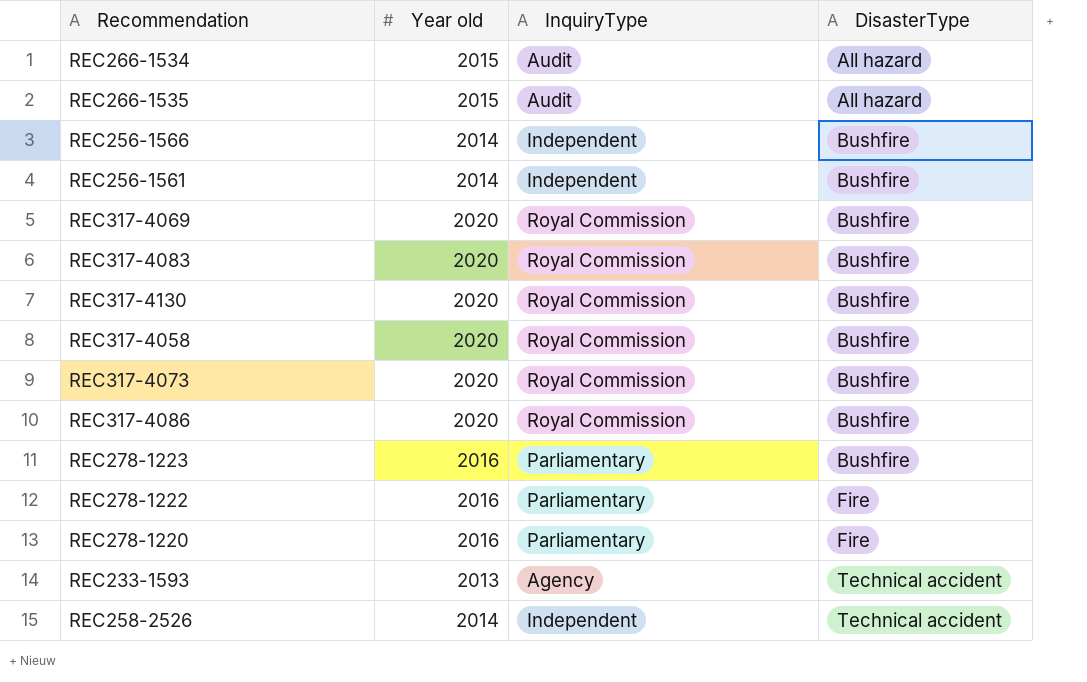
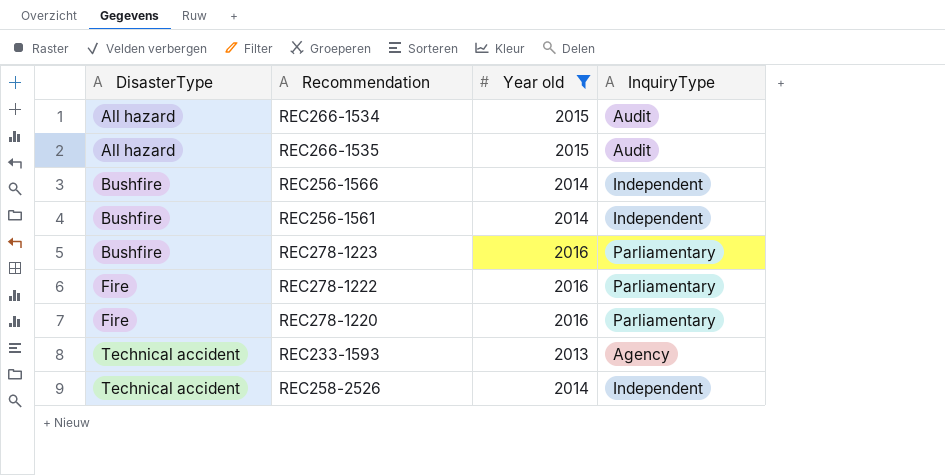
filter: none -> Year old != 2020
column DisasterType | position: 4 -> 1

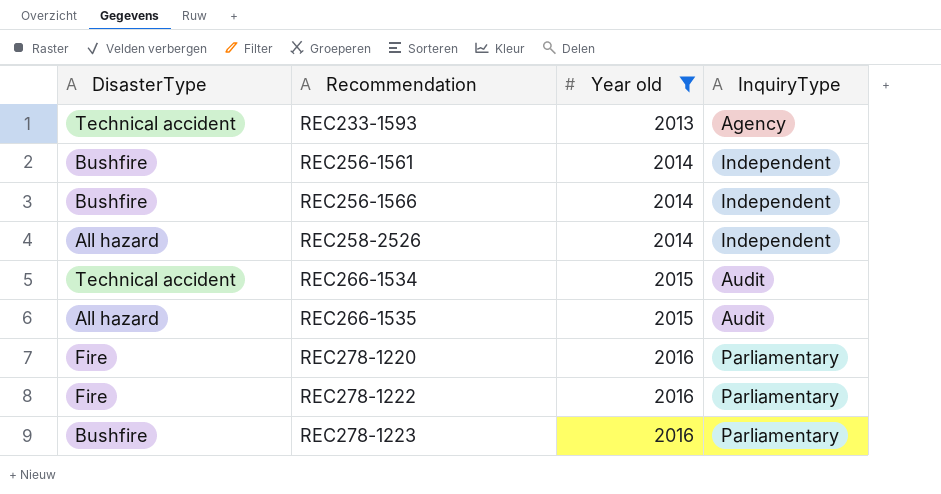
row order: DisasterType ascending -> Recommendation ascending
REC258-2526 | DisasterType: Technical accident -> All hazard
REC266-1534 | DisasterType: All hazard -> Technical accident

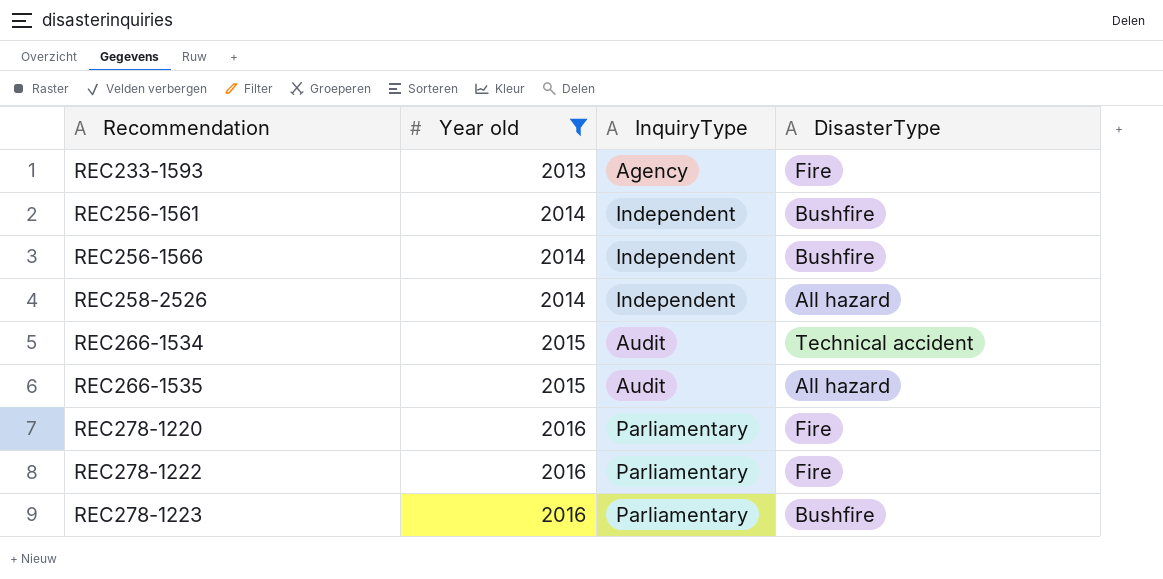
column DisasterType | position: 1 -> 4
REC233-1593 | DisasterType: Technical accident -> Fire

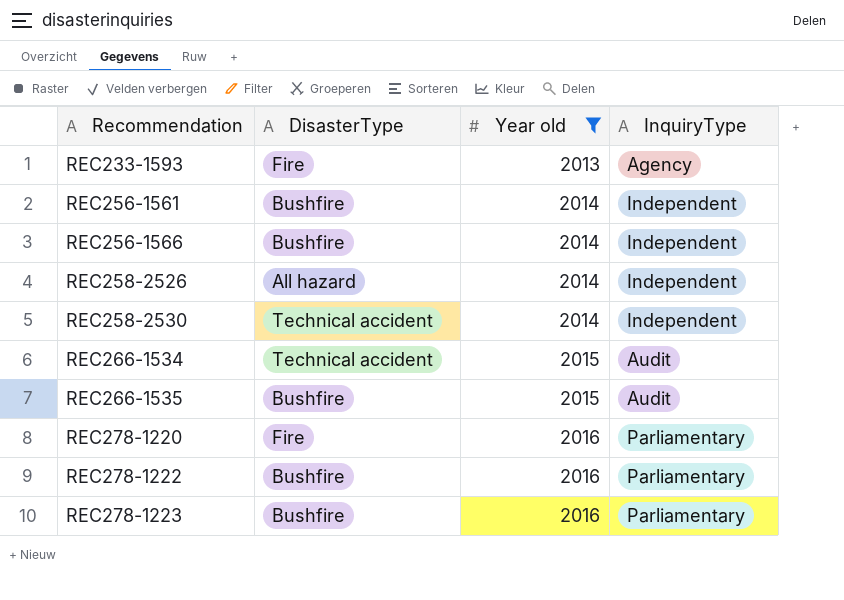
column DisasterType | position: 4 -> 2
row REC258-2530: none -> Technical accident | 2014 | Independent
REC266-1535 | DisasterType: All hazard -> Bushfire
REC278-1222 | DisasterType: Fire -> Bushfire

